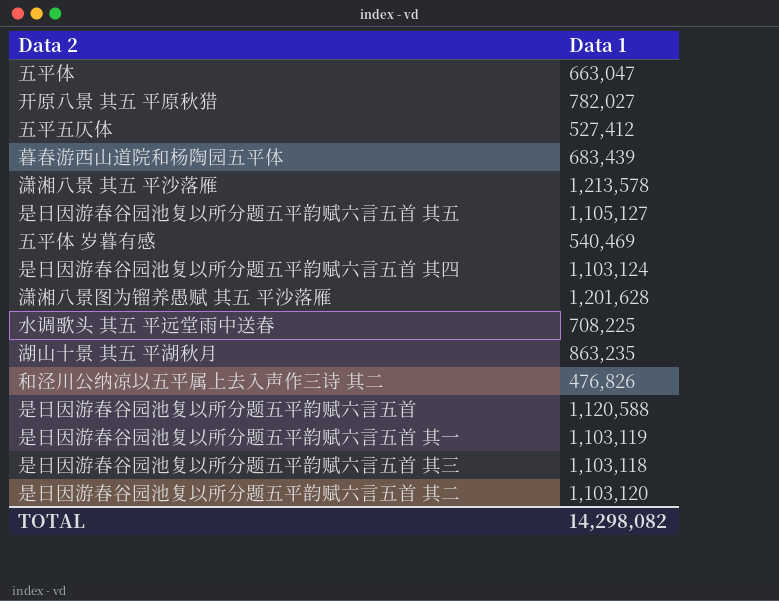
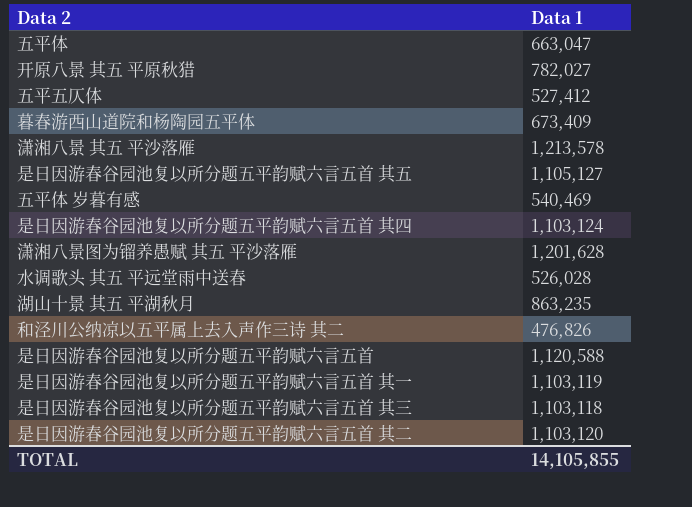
暮春游西山道院和杨陶园五平体 | Data 1: 683,439 -> 673,409
水调歌头 其五 平远堂雨中送春 | Data 1: 708,225 -> 526,028
TOTAL | Data 1: 14,298,082 -> 14,105,855

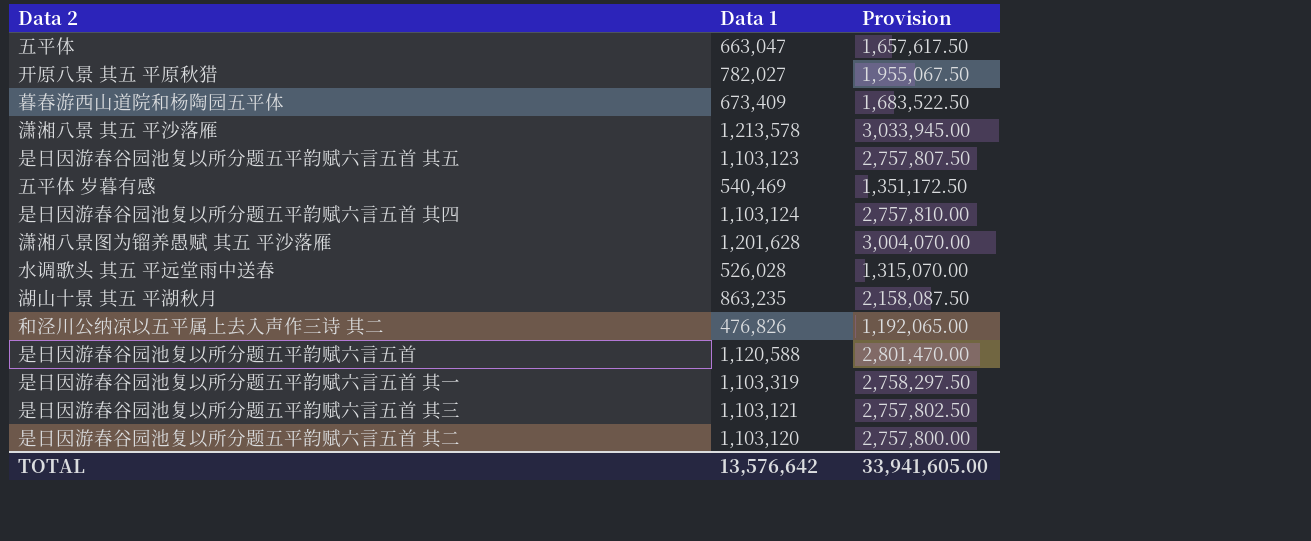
column Provision | formula: none -> [Data 1] * 2.5
row 五平五仄体: 527,412 -> none
是日因游春谷园池复以所分题五平韵赋六言五首 其五 | Data 1: 1,105,127 -> 1,103,123
是日因游春谷园池复以所分题五平韵赋六言五首 其一 | Data 1: 1,103,119 -> 1,103,319
是日因游春谷园池复以所分题五平韵赋六言五首 其三 | Data 1: 1,103,118 -> 1,103,121
TOTAL | Data 1: 14,105,855 -> 13,576,642

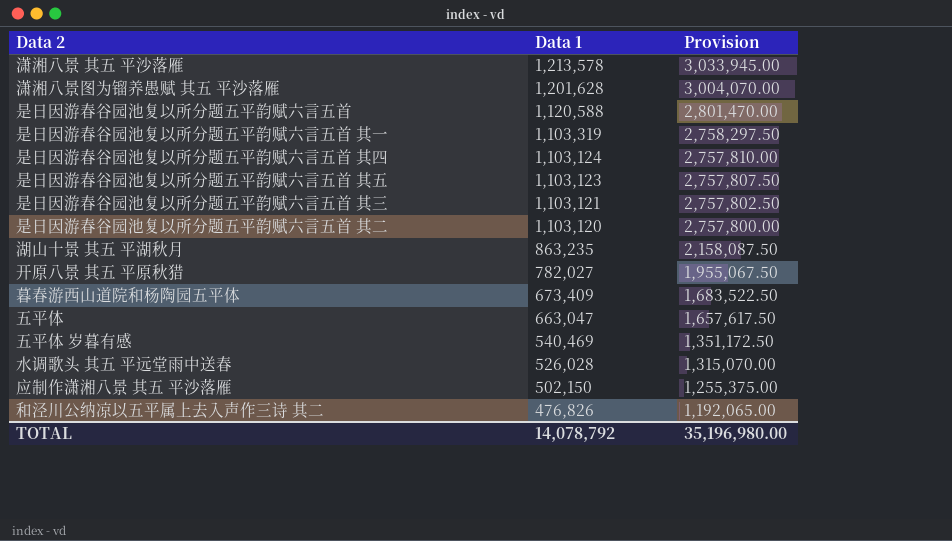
row order: none -> Data 1 descending
row 应制作潇湘八景 其五 平沙落雁: none -> 502,150 | 1,255,375.00
TOTAL | Data 1: 13,576,642 -> 14,078,792
TOTAL | Provision: 33,941,605.00 -> 35,196,980.00

